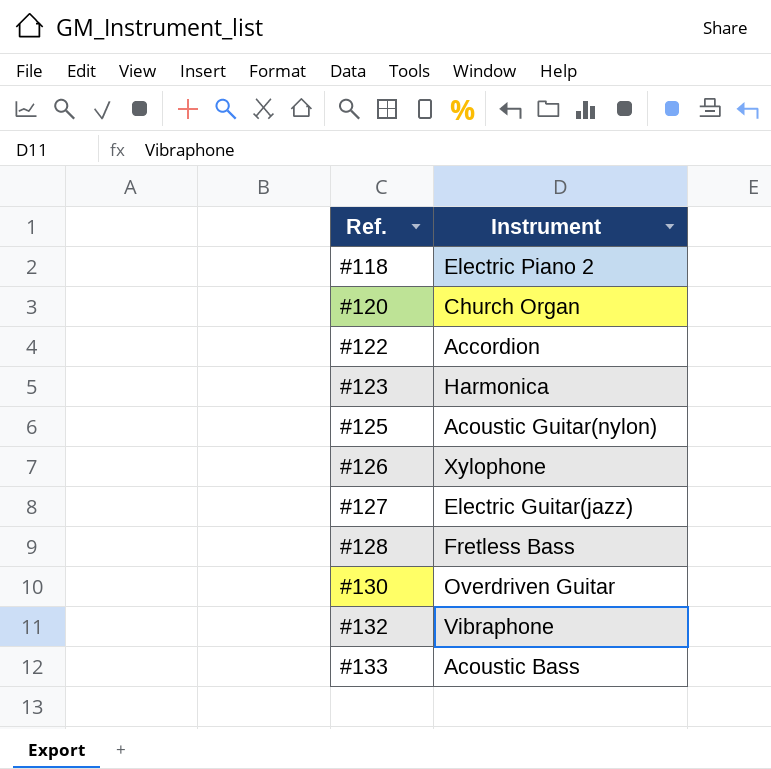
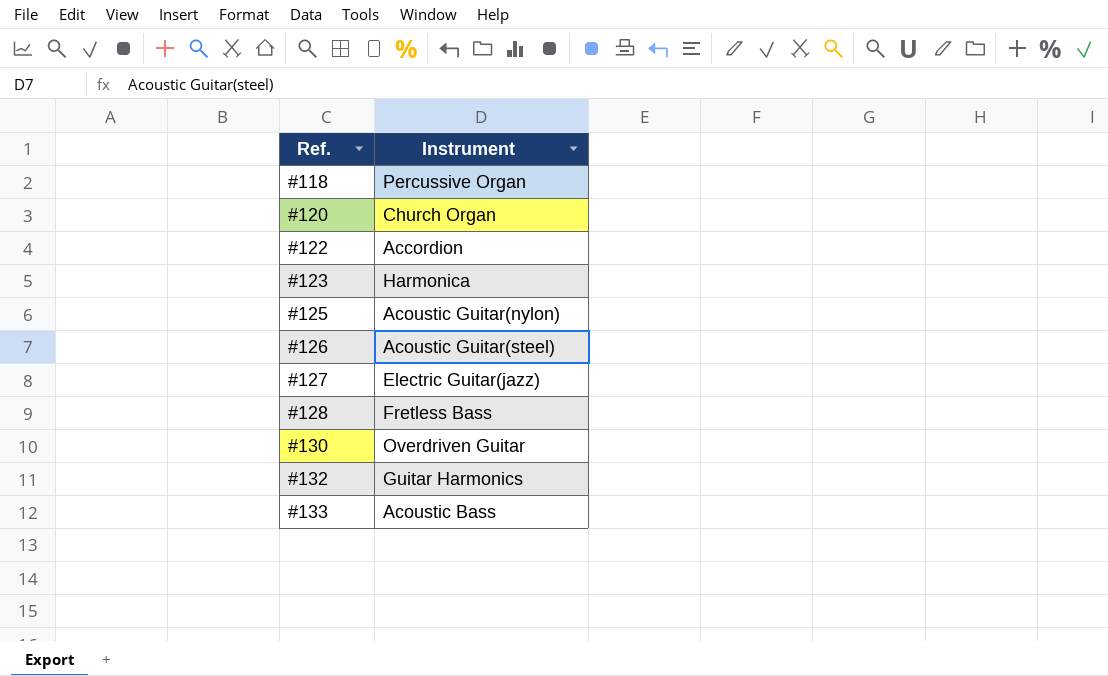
#118 | Instrument: Electric Piano 2 -> Percussive Organ
#126 | Instrument: Xylophone -> Acoustic Guitar(steel)
#132 | Instrument: Vibraphone -> Guitar Harmonics

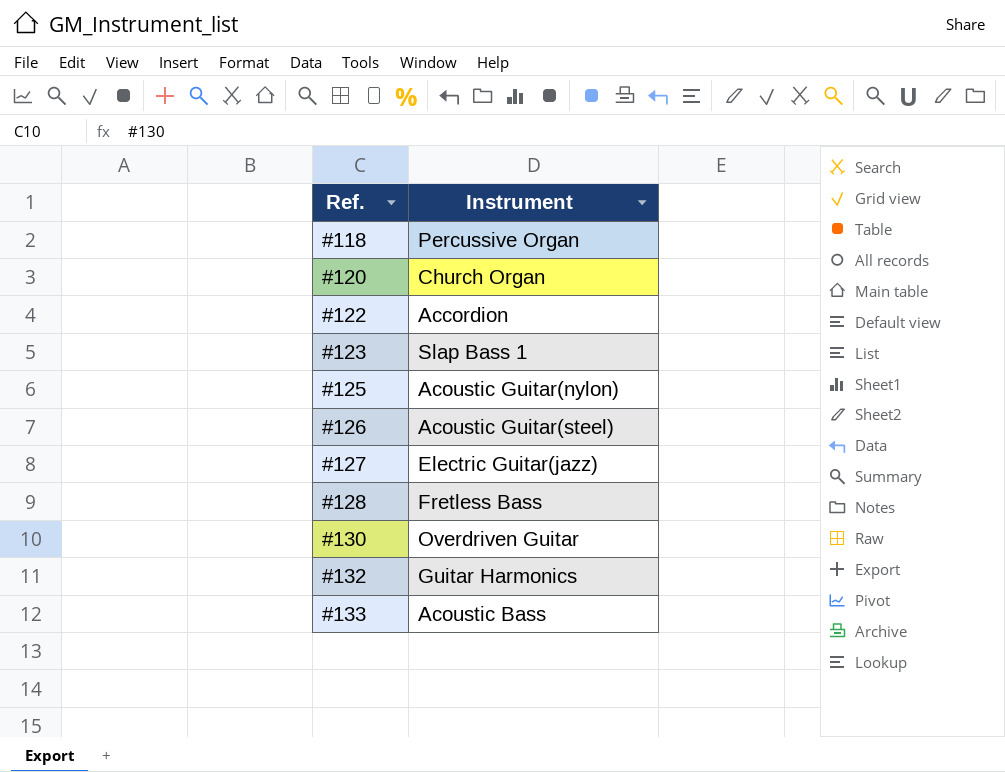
#123 | Instrument: Harmonica -> Slap Bass 1

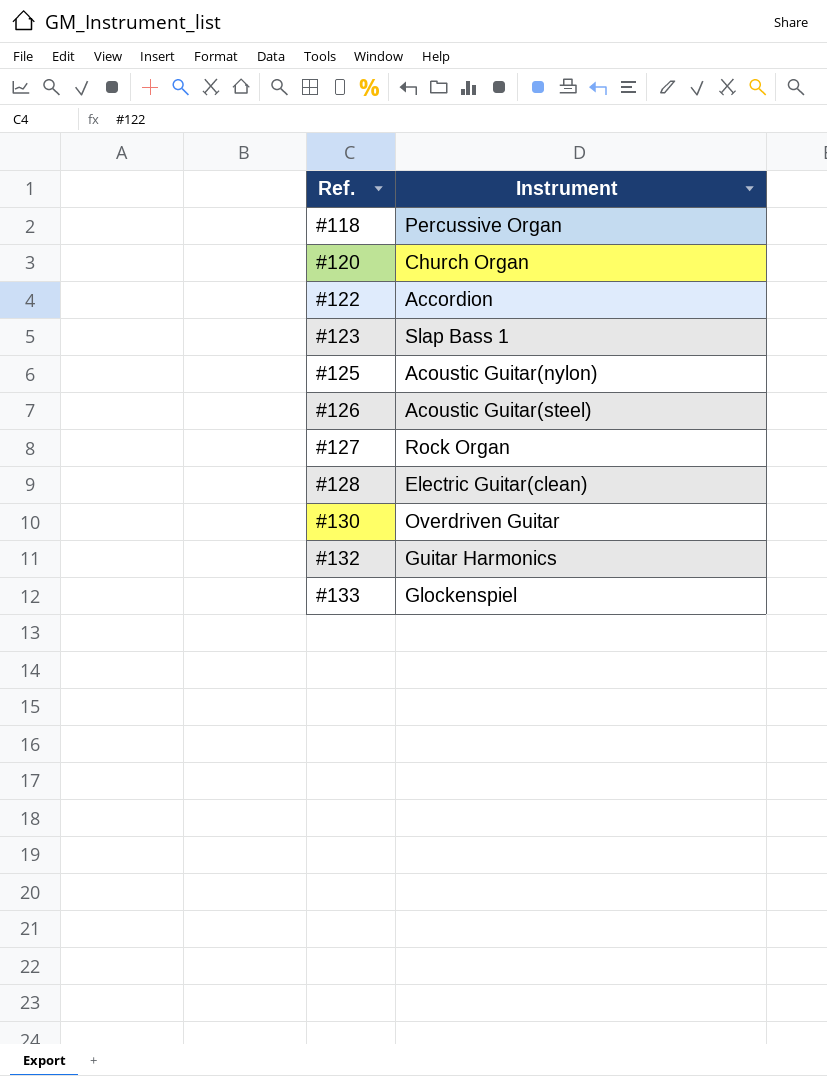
#127 | Instrument: Electric Guitar(jazz) -> Rock Organ
#128 | Instrument: Fretless Bass -> Electric Guitar(clean)
#133 | Instrument: Acoustic Bass -> Glockenspiel

